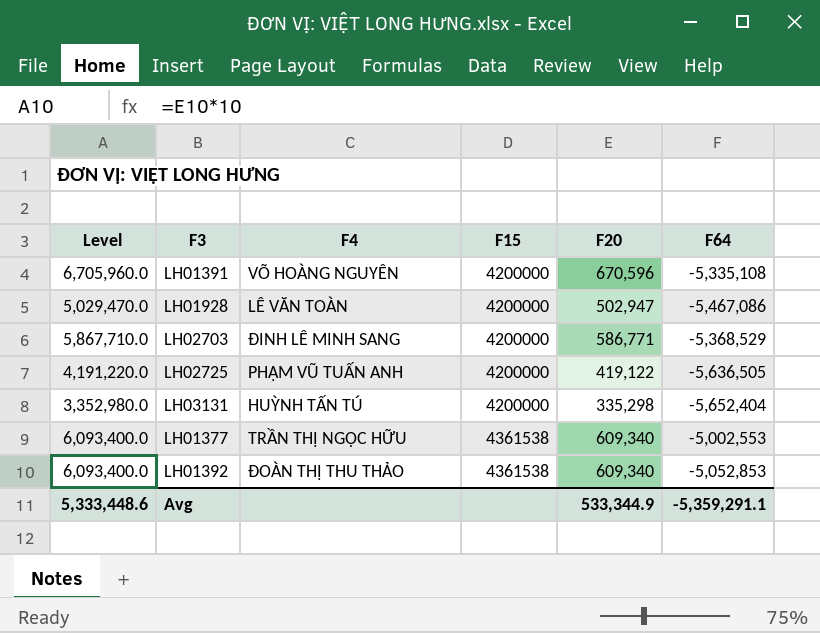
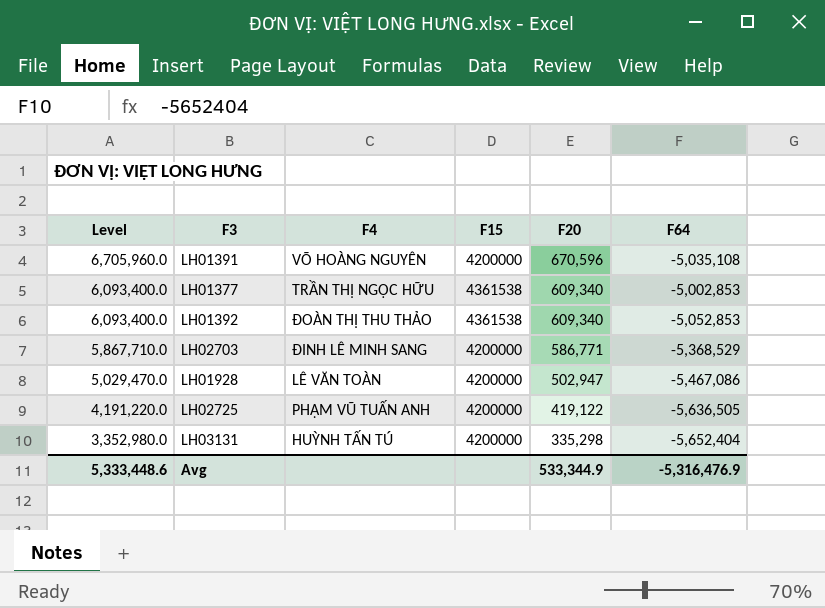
row order: F15 ascending -> Level descending
LH01391 | F64: -5,335,108 -> -5,035,108
LH01377 | F64: -5,002,553 -> -5,002,853
Avg | F64: -5,359,291.1 -> -5,316,476.9

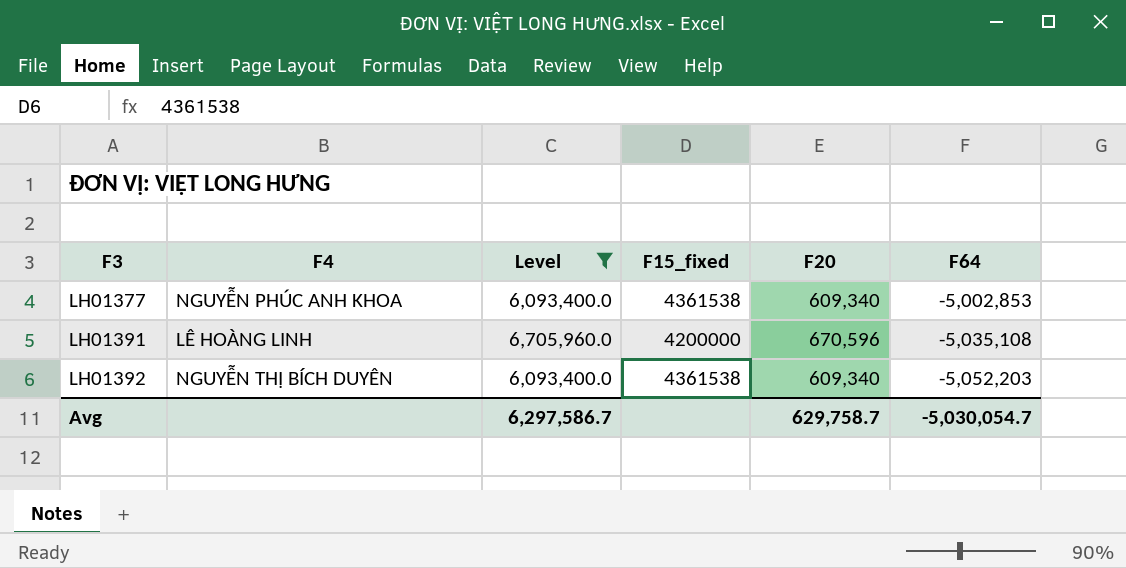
filter: none -> Level >= 6,093,400.0
row order: Level descending -> F3 ascending
column Level | position: 1 -> 3
column name: F15 -> F15_fixed
LH01377 | F4: TRẦN THỊ NGỌC HỮU -> NGUYỄN PHÚC ANH KHOA
LH01391 | F4: VÕ HOÀNG NGUYÊN -> LÊ HOÀNG LINH
LH01392 | F4: ĐOÀN THỊ THU THẢO -> NGUYỄN THỊ BÍCH DUYÊN
LH01392 | F64: -5,052,853 -> -5,052,203
Avg | Level: 5,333,448.6 -> 6,297,586.7
Avg | F20: 533,344.9 -> 629,758.7
Avg | F64: -5,316,476.9 -> -5,030,054.7

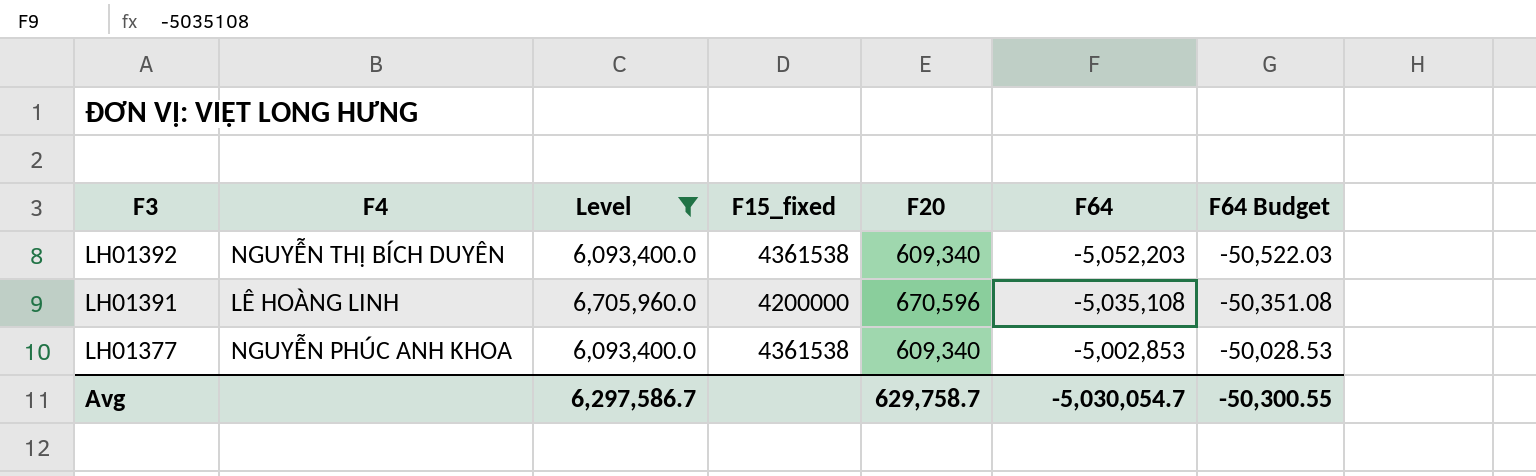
row order: F3 ascending -> F3 descending
column F64 Budget | formula: none -> [F64] * 0.01

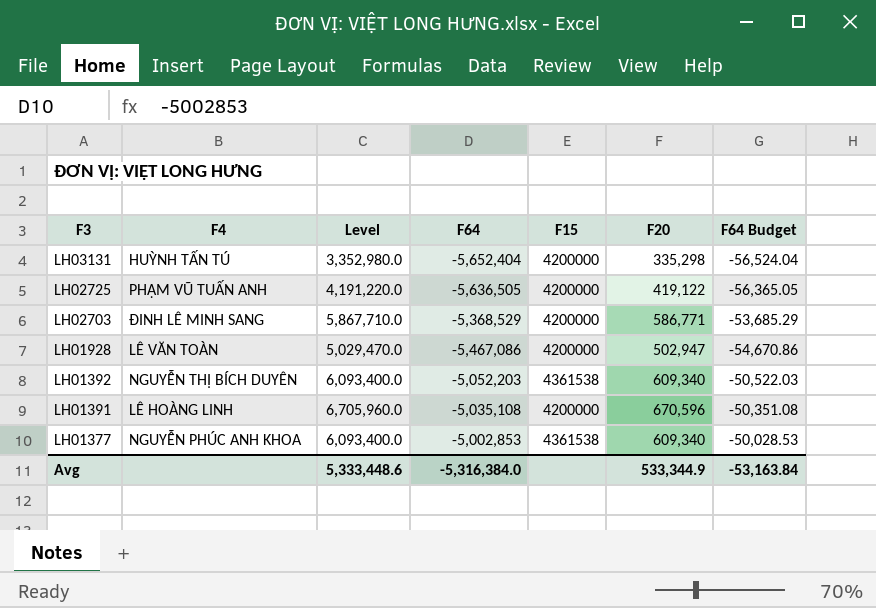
filter: Level >= 6,093,400.0 -> none
column F64 | position: 6 -> 4
column name: F15_fixed -> F15
Avg | Level: 6,297,586.7 -> 5,333,448.6
Avg | F64: -5,030,054.7 -> -5,316,384.0
Avg | F20: 629,758.7 -> 533,344.9
Avg | F64 Budget: -50,300.55 -> -53,163.84

